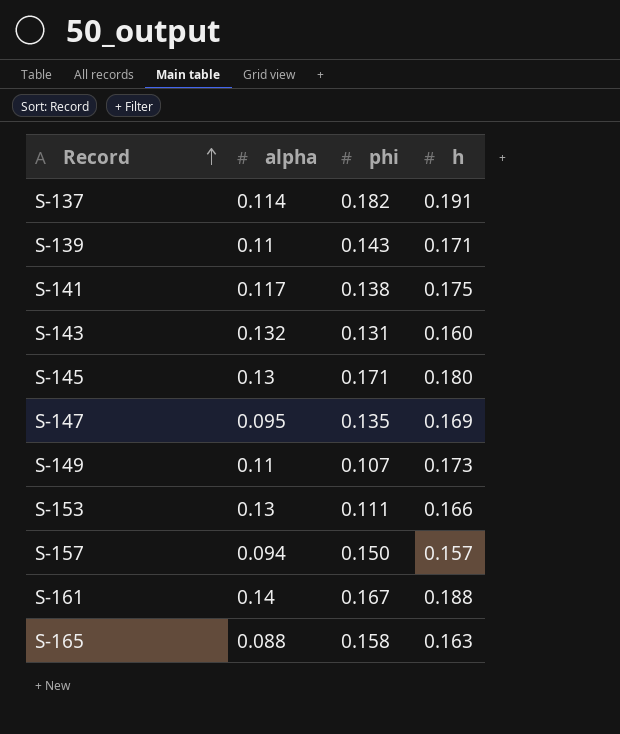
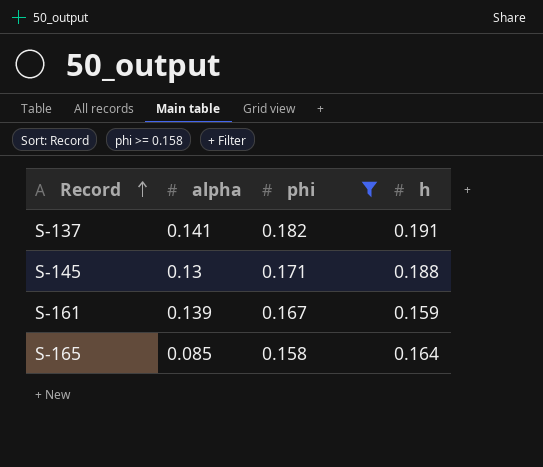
filter: none -> phi >= 0.158
S-137 | alpha: 0.114 -> 0.141
S-145 | h: 0.180 -> 0.188
S-161 | alpha: 0.14 -> 0.139
S-161 | h: 0.188 -> 0.159
S-165 | alpha: 0.088 -> 0.085
S-165 | h: 0.163 -> 0.164

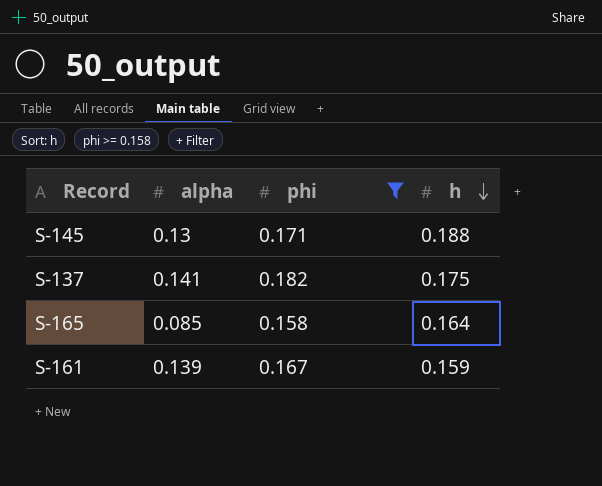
row order: Record ascending -> h descending
S-137 | h: 0.191 -> 0.175

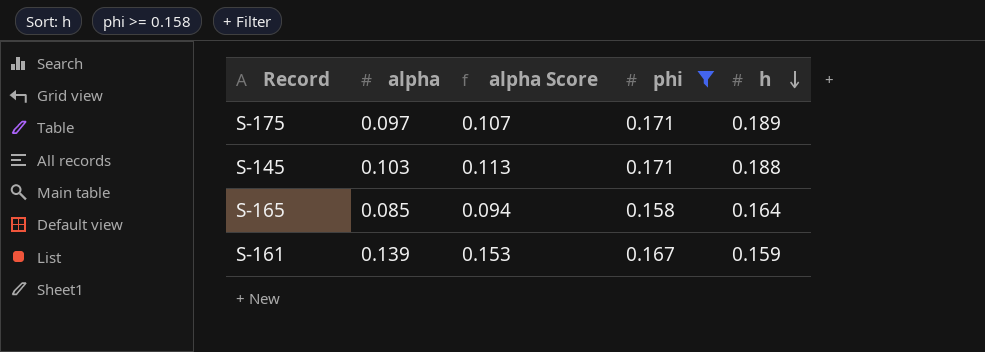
column alpha Score | formula: none -> [alpha] * 1.1
row S-137: 0.141 | 0.182 | 0.175 -> none
row S-175: none -> 0.097 | 0.107 | 0.171 | 0.189
S-145 | alpha: 0.13 -> 0.103

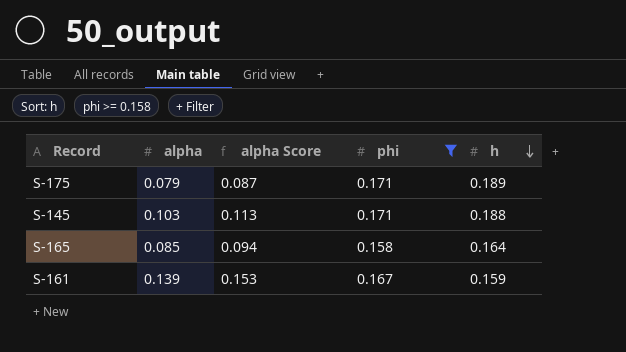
S-175 | alpha: 0.097 -> 0.079
S-175 | alpha Score: 0.107 -> 0.087

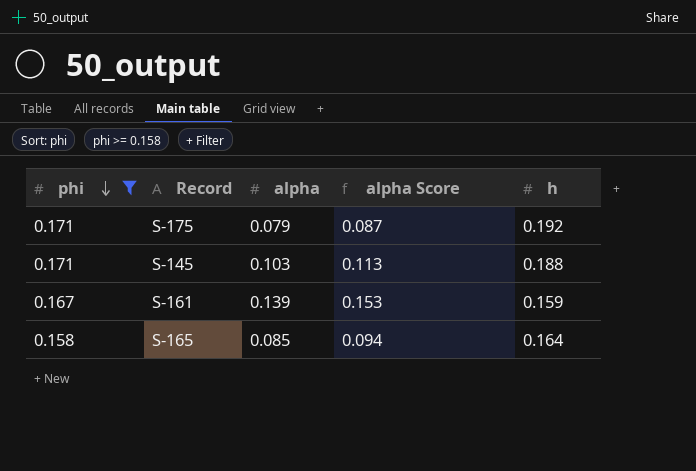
row order: h descending -> phi descending
column phi | position: 4 -> 1
S-175 | h: 0.189 -> 0.192

